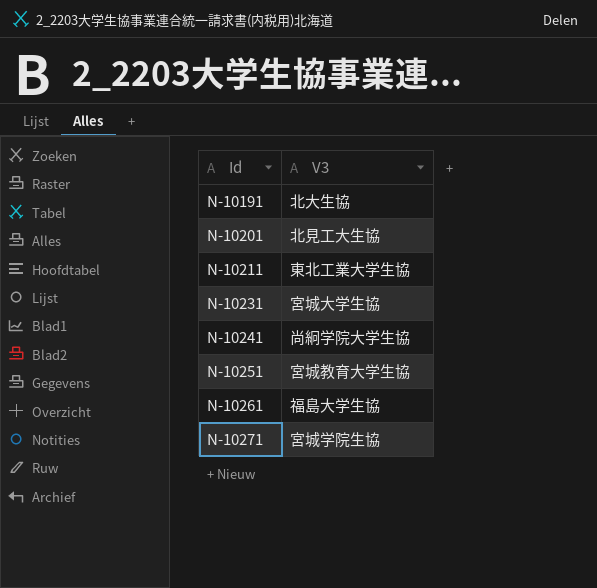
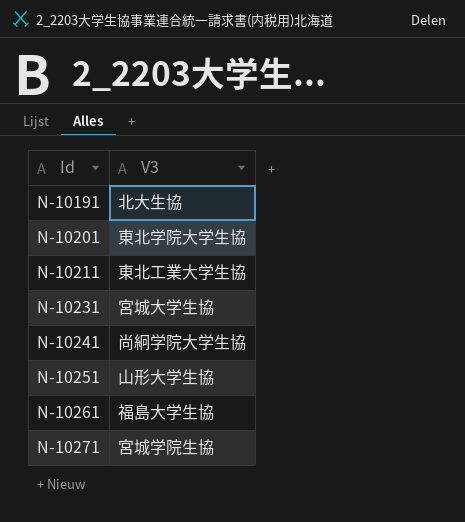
N-10201 | V3: 北見工大生協 -> 東北学院大学生協
N-10251 | V3: 宮城教育大学生協 -> 山形大学生協

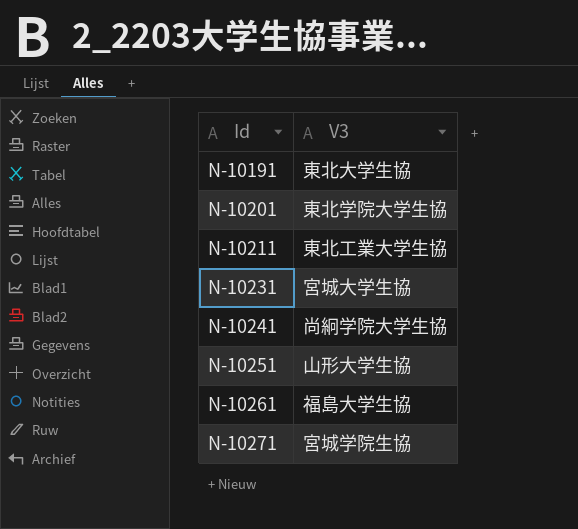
N-10191 | V3: 北大生協 -> 東北大学生協

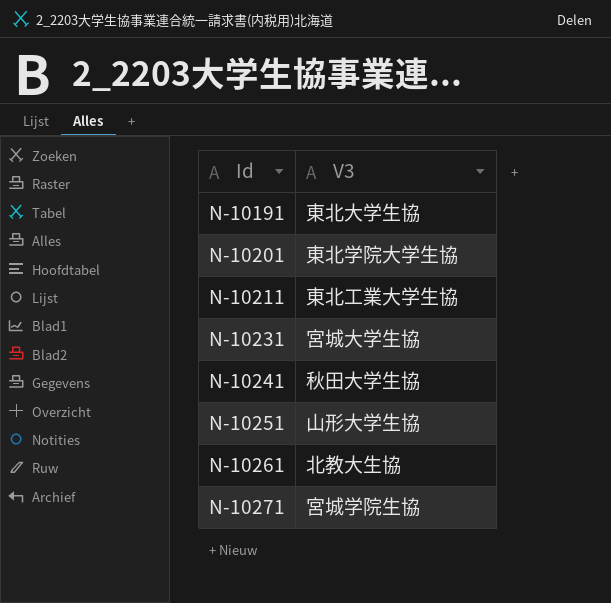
N-10241 | V3: 尚絅学院大学生協 -> 秋田大学生協
N-10261 | V3: 福島大学生協 -> 北教大生協

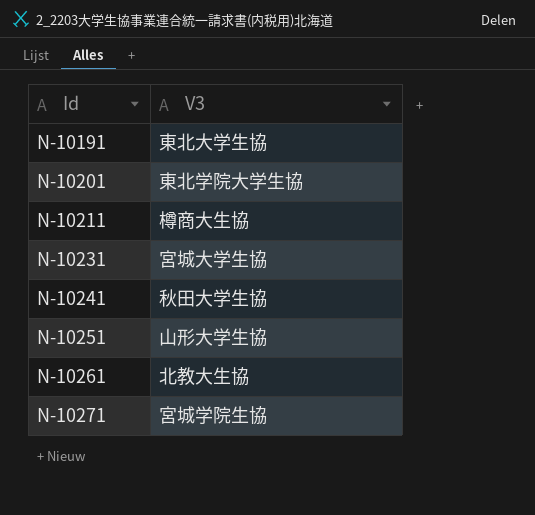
N-10211 | V3: 東北工業大学生協 -> 樽商大生協

